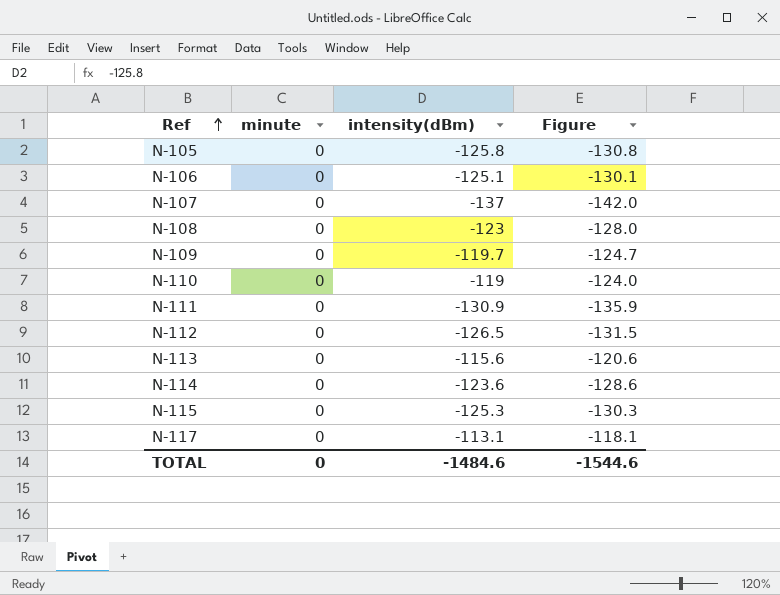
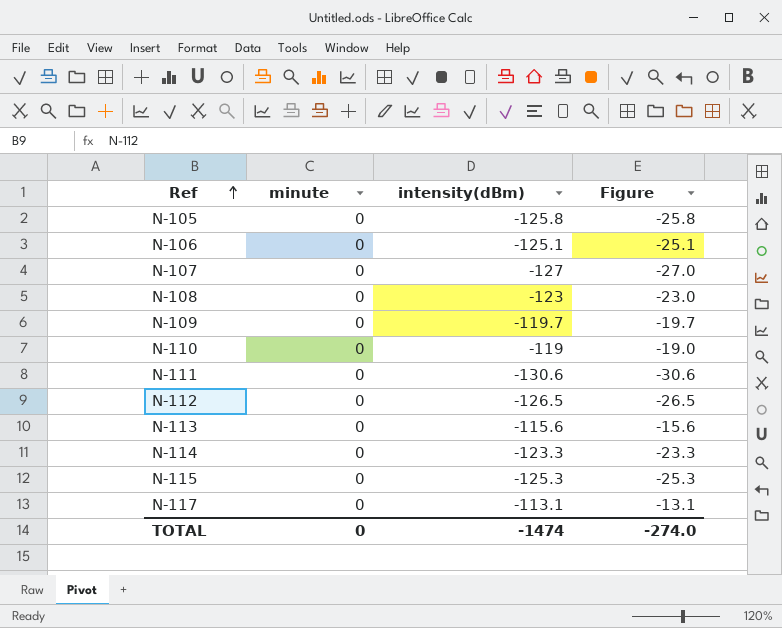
column Figure | formula: [intensity(dBm)] - 5 -> [intensity(dBm)] + 100
N-107 | intensity(dBm): -137 -> -127
N-111 | intensity(dBm): -130.9 -> -130.6
N-114 | intensity(dBm): -123.6 -> -123.3
TOTAL | intensity(dBm): -1484.6 -> -1474
TOTAL | Figure: -1544.6 -> -274.0

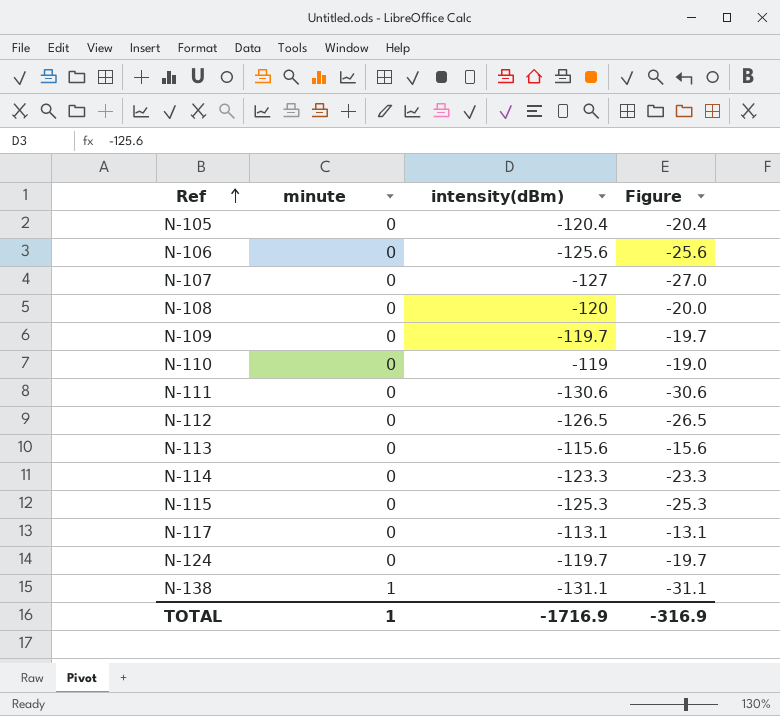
N-105 | intensity(dBm): -125.8 -> -120.4
N-105 | Figure: -25.8 -> -20.4
N-106 | intensity(dBm): -125.1 -> -125.6
N-106 | Figure: -25.1 -> -25.6
N-108 | intensity(dBm): -123 -> -120
N-108 | Figure: -23.0 -> -20.0
row N-124: none -> 0 | -119.7 | -19.7
row N-138: none -> 1 | -131.1 | -31.1
TOTAL | minute: 0 -> 1
TOTAL | intensity(dBm): -1474 -> -1716.9
TOTAL | Figure: -274.0 -> -316.9

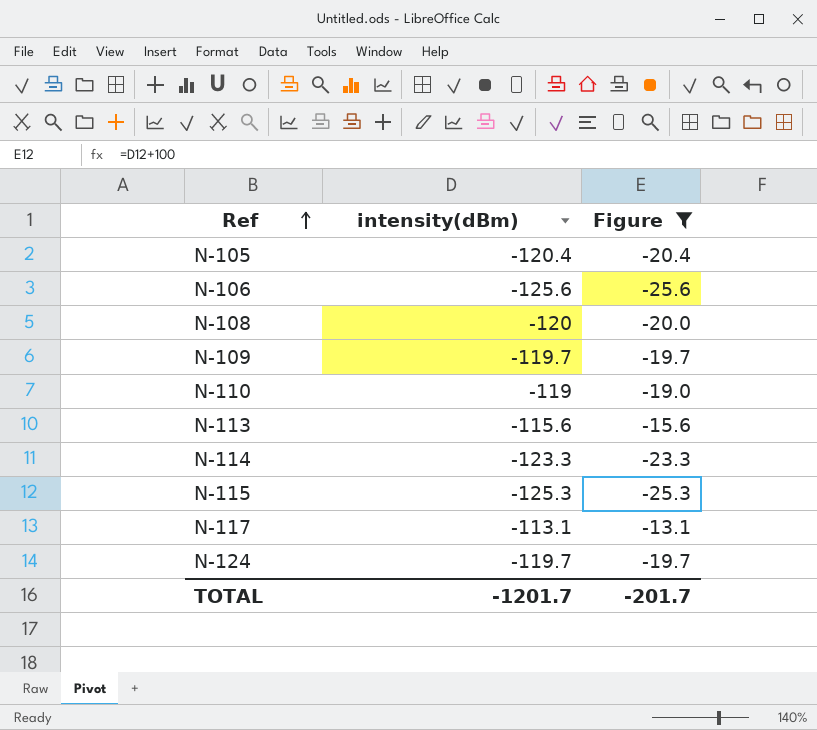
filter: none -> Figure >= -25.6
column minute | position: 2 -> none
TOTAL | intensity(dBm): -1716.9 -> -1201.7
TOTAL | Figure: -316.9 -> -201.7

